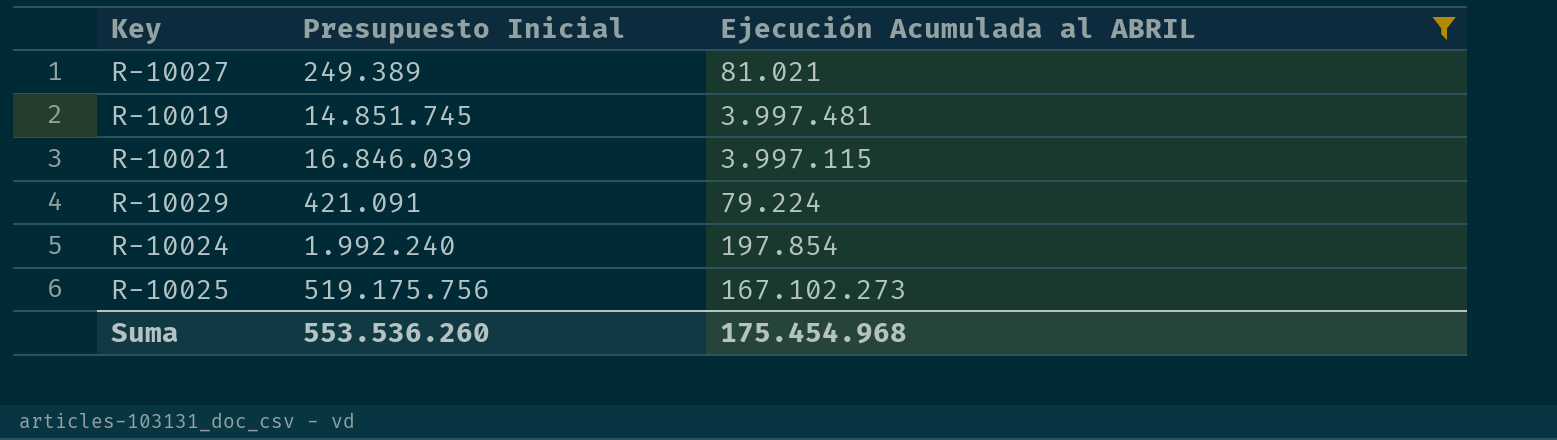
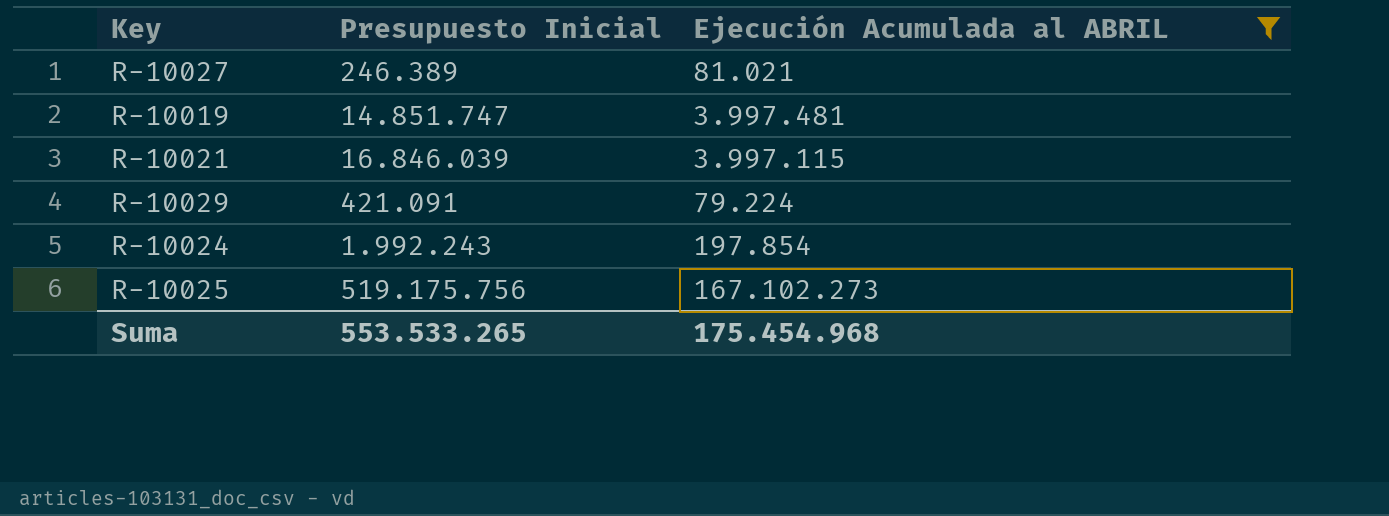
R-10027 | Presupuesto Inicial: 249.389 -> 246.389
R-10019 | Presupuesto Inicial: 14.851.745 -> 14.851.747
R-10024 | Presupuesto Inicial: 1.992.240 -> 1.992.243
Suma | Presupuesto Inicial: 553.536.260 -> 553.533.265

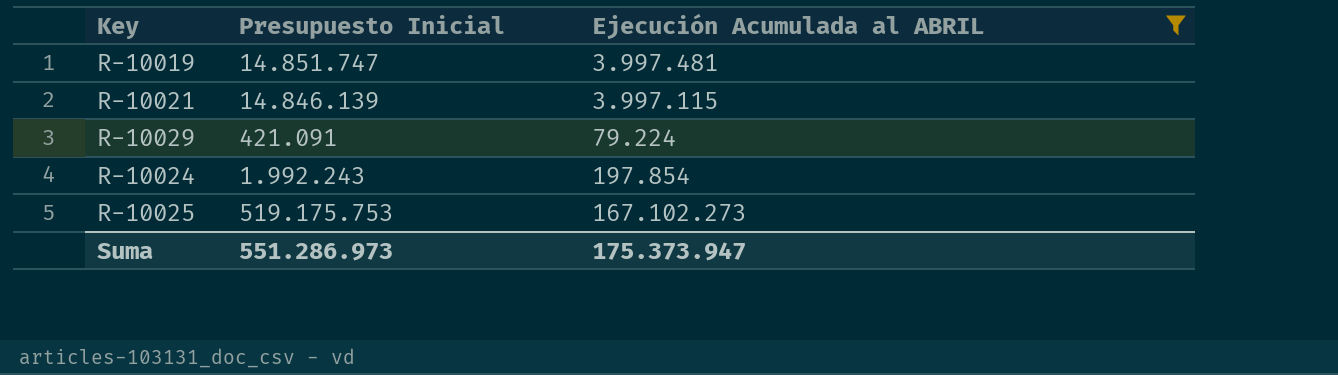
row R-10027: 246.389 | 81.021 -> none
R-10021 | Presupuesto Inicial: 16.846.039 -> 14.846.139
R-10025 | Presupuesto Inicial: 519.175.756 -> 519.175.753
Suma | Presupuesto Inicial: 553.533.265 -> 551.286.973
Suma | Ejecución Acumulada al ABRIL: 175.454.968 -> 175.373.947

